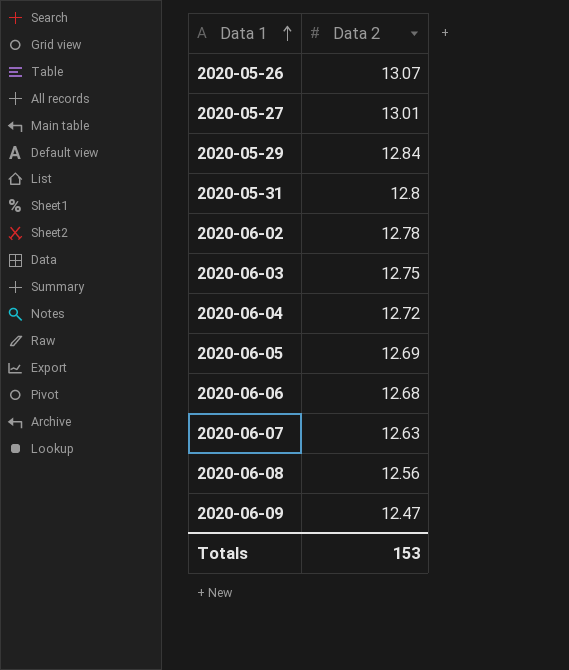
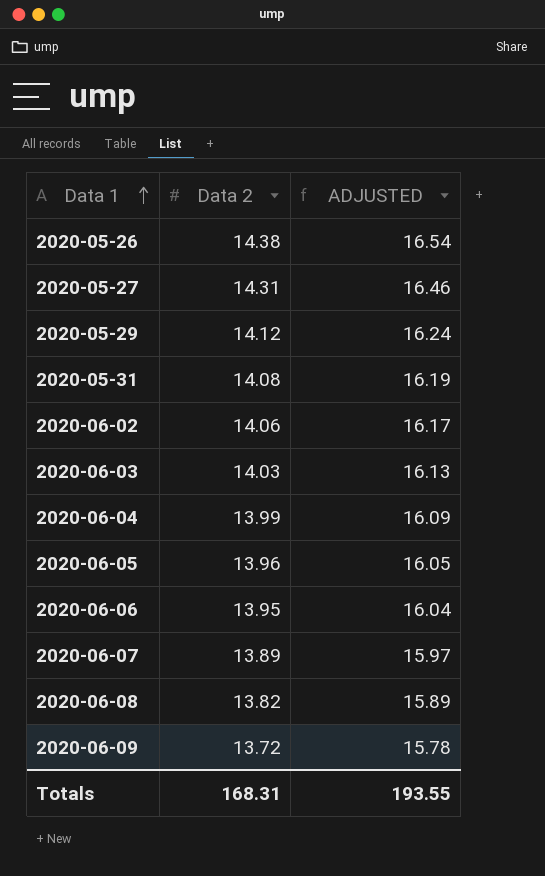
column ADJUSTED | formula: none -> [Data 2] * 1.15
2020-05-26 | Data 2: 13.07 -> 14.38
2020-05-27 | Data 2: 13.01 -> 14.31
2020-05-29 | Data 2: 12.84 -> 14.12
2020-05-31 | Data 2: 12.8 -> 14.08
2020-06-02 | Data 2: 12.78 -> 14.06
2020-06-03 | Data 2: 12.75 -> 14.03
2020-06-04 | Data 2: 12.72 -> 13.99
2020-06-05 | Data 2: 12.69 -> 13.96
2020-06-06 | Data 2: 12.68 -> 13.95
2020-06-07 | Data 2: 12.63 -> 13.89
2020-06-08 | Data 2: 12.56 -> 13.82
2020-06-09 | Data 2: 12.47 -> 13.72
Totals | Data 2: 153 -> 168.31

